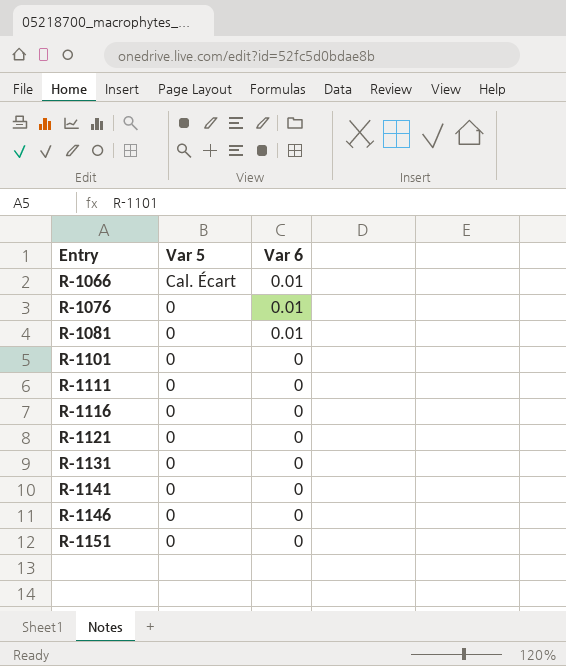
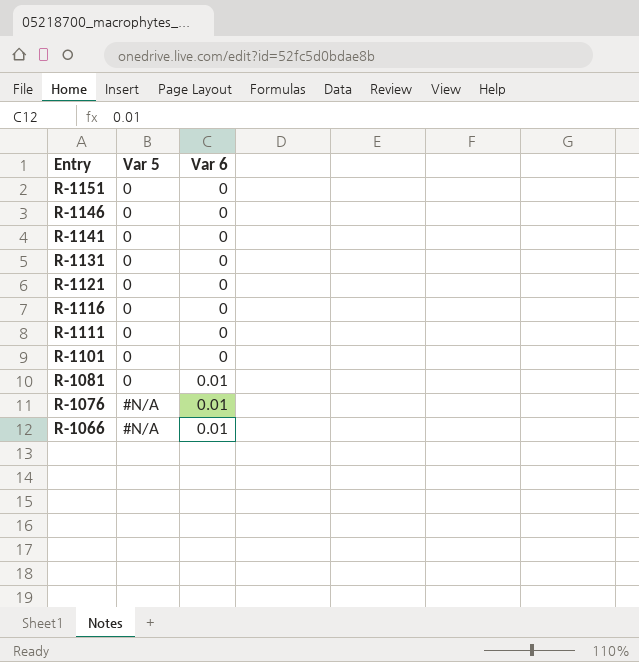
row order: Entry ascending -> Entry descending
R-1076 | Var 5: 0 -> #N/A
R-1066 | Var 5: Cal. Écart -> #N/A

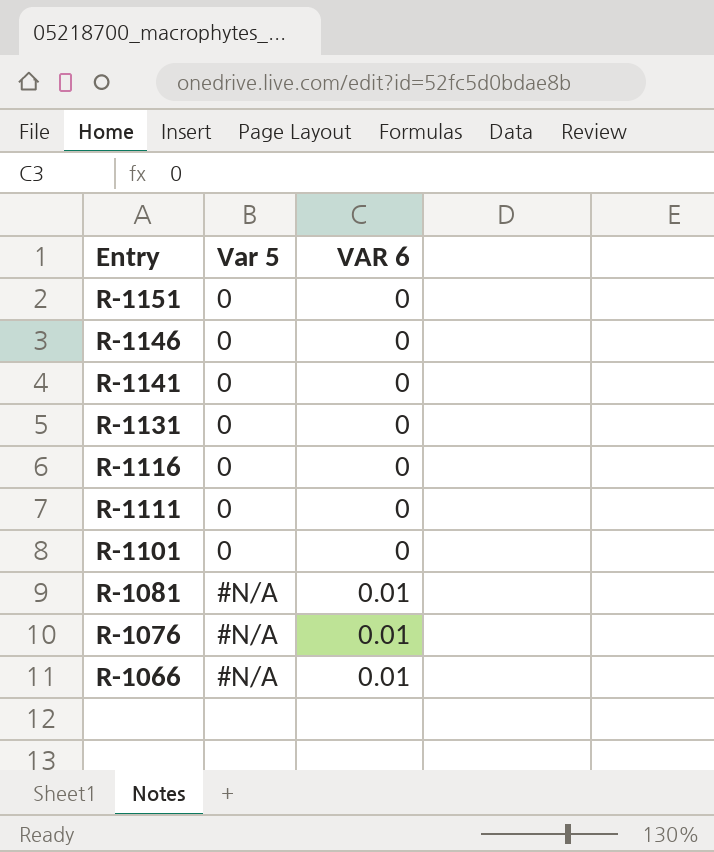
column name: Var 6 -> VAR 6
row R-1121: 0 | 0 -> none
R-1081 | Var 5: 0 -> #N/A

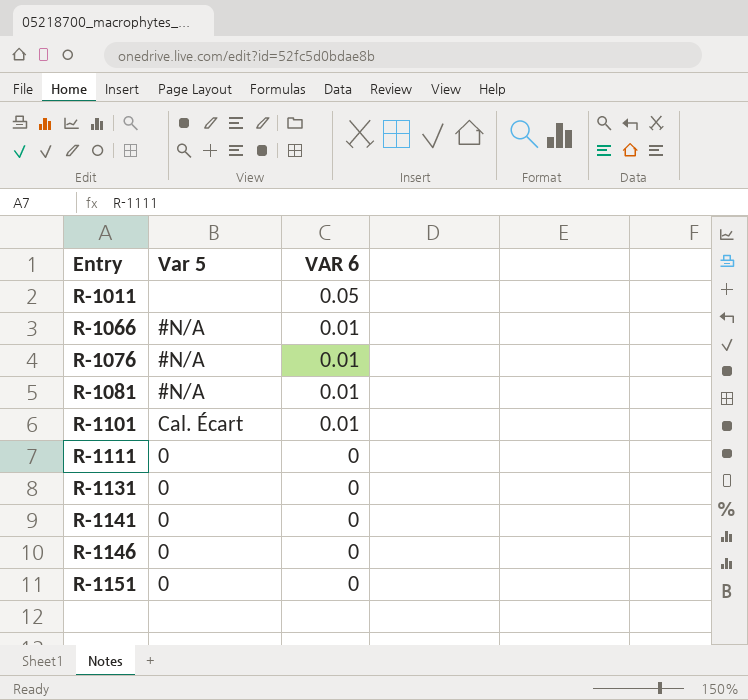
row order: Entry descending -> Entry ascending
row R-1116: 0 | 0 -> none
row R-1011: none -> none | 0.05
R-1101 | Var 5: 0 -> Cal. Écart
R-1101 | VAR 6: 0 -> 0.01

